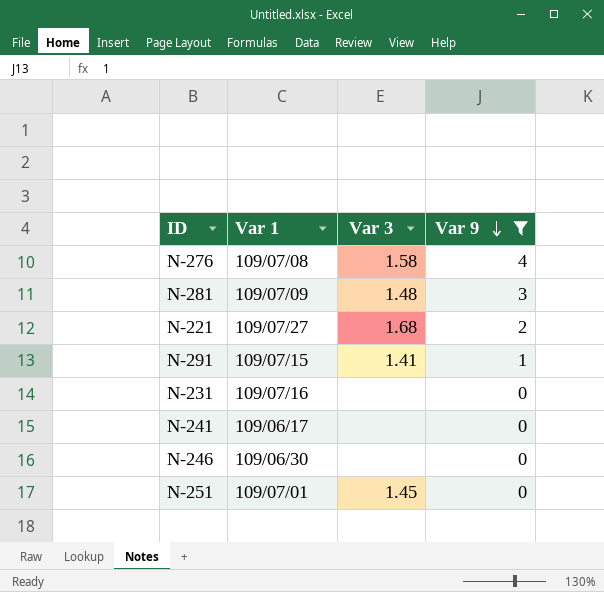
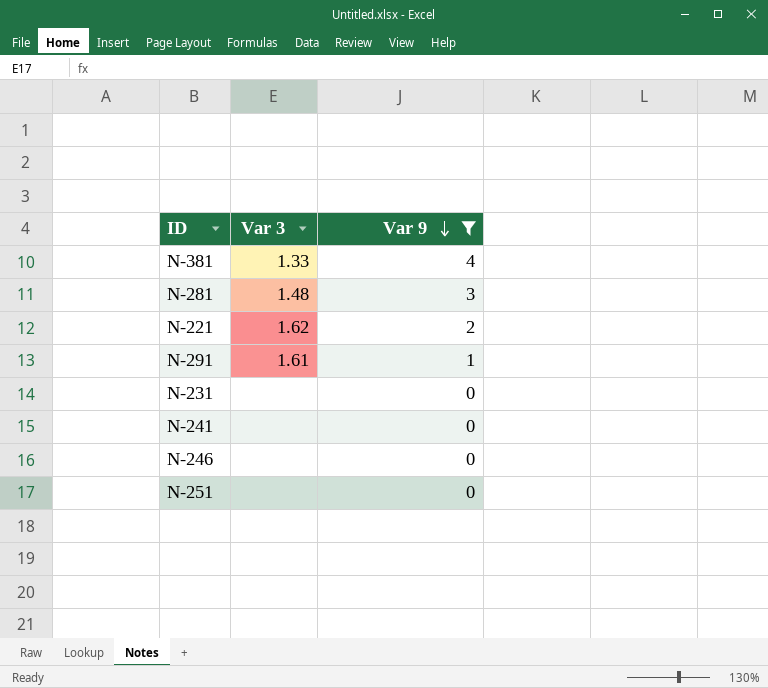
column Var 1 | position: 2 -> none
row N-276: 109/07/08 | 1.58 | 4 -> none
row N-381: none -> 1.33 | 4
N-221 | Var 3: 1.68 -> 1.62
N-291 | Var 3: 1.41 -> 1.61
N-251 | Var 3: 1.45 -> none

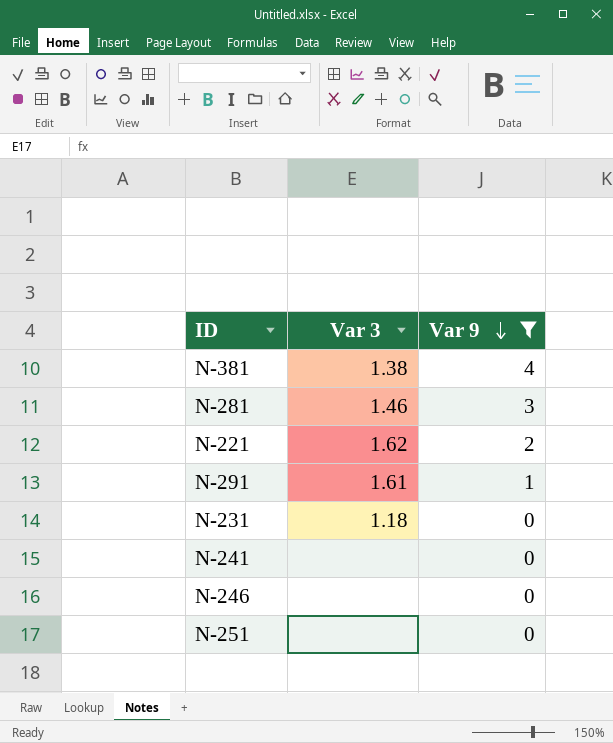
N-381 | Var 3: 1.33 -> 1.38
N-281 | Var 3: 1.48 -> 1.46
N-231 | Var 3: none -> 1.18

